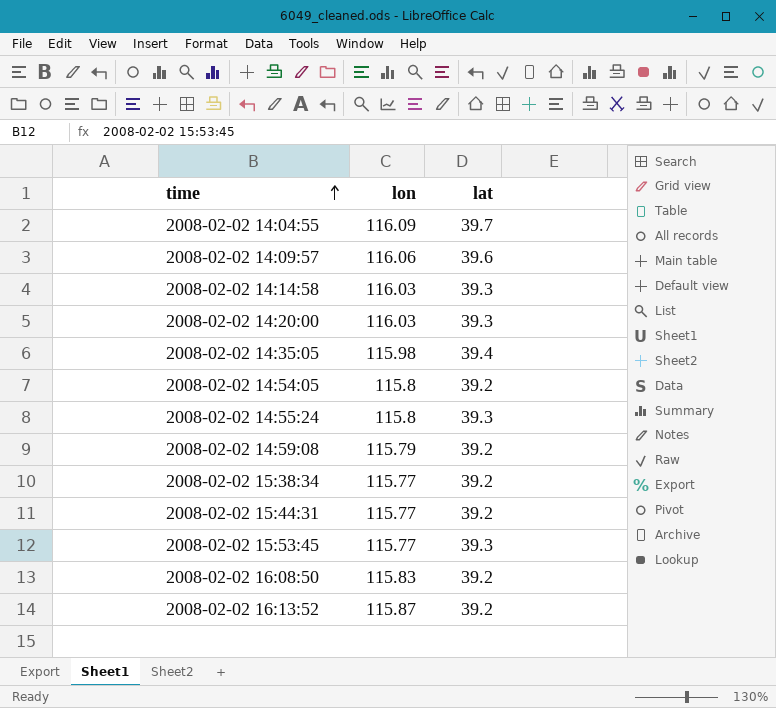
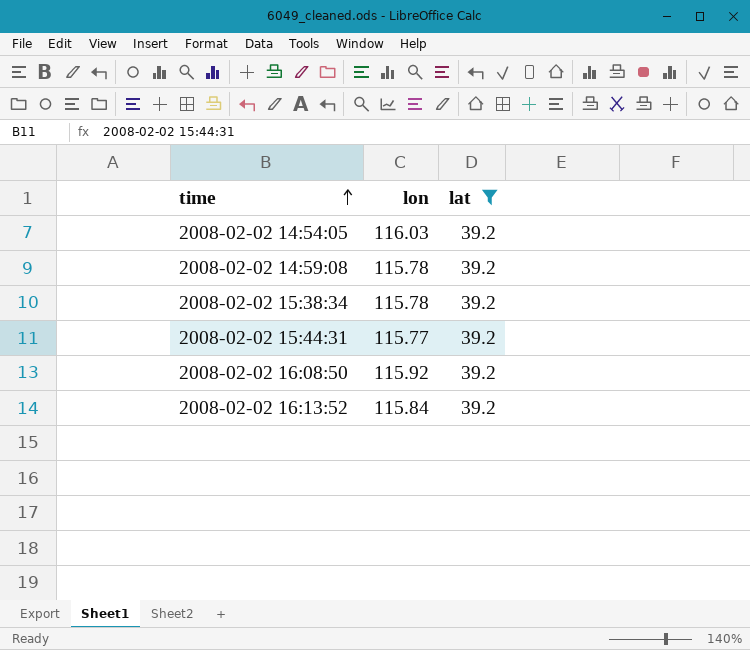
filter: none -> lat = 39.2
2008-02-02 14:54:05 | lon: 115.8 -> 116.03
2008-02-02 14:59:08 | lon: 115.79 -> 115.78
2008-02-02 15:38:34 | lon: 115.77 -> 115.78
2008-02-02 16:08:50 | lon: 115.83 -> 115.92
2008-02-02 16:13:52 | lon: 115.87 -> 115.84

